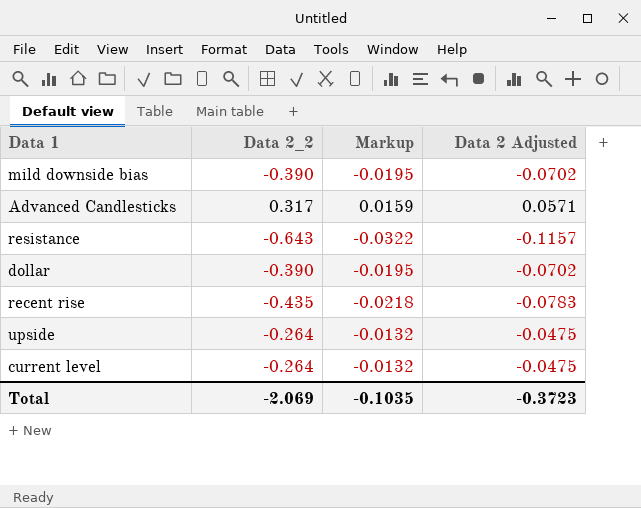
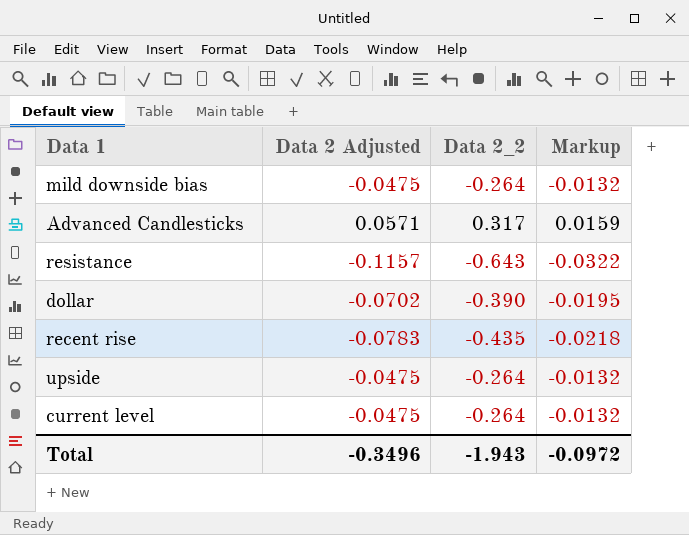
column Data 2 Adjusted | position: 4 -> 2
mild downside bias | Data 2 Adjusted: -0.0702 -> -0.0475
mild downside bias | Data 2_2: -0.390 -> -0.264
mild downside bias | Markup: -0.0195 -> -0.0132
Total | Data 2 Adjusted: -0.3723 -> -0.3496
Total | Data 2_2: -2.069 -> -1.943
Total | Markup: -0.1035 -> -0.0972

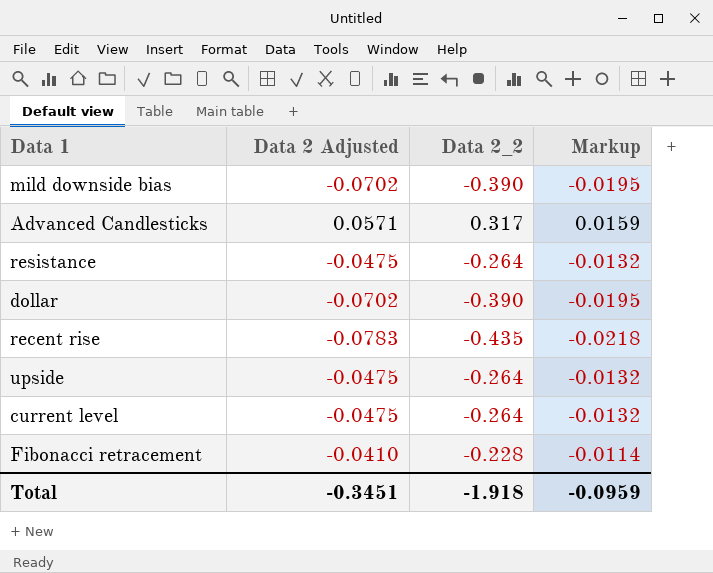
mild downside bias | Data 2 Adjusted: -0.0475 -> -0.0702
mild downside bias | Data 2_2: -0.264 -> -0.390
mild downside bias | Markup: -0.0132 -> -0.0195
resistance | Data 2 Adjusted: -0.1157 -> -0.0475
resistance | Data 2_2: -0.643 -> -0.264
resistance | Markup: -0.0322 -> -0.0132
row Fibonacci retracement: none -> -0.0410 | -0.228 | -0.0114
Total | Data 2 Adjusted: -0.3496 -> -0.3451
Total | Data 2_2: -1.943 -> -1.918
Total | Markup: -0.0972 -> -0.0959

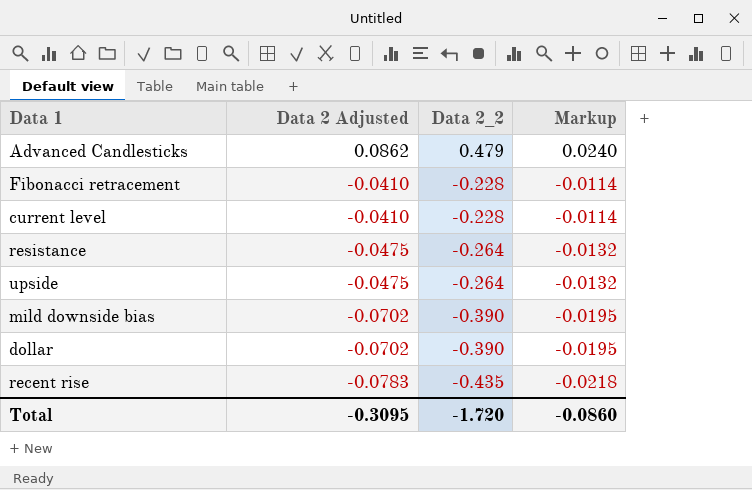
row order: none -> Data 2 Adjusted descending
Advanced Candlesticks | Data 2 Adjusted: 0.0571 -> 0.0862
Advanced Candlesticks | Data 2_2: 0.317 -> 0.479
Advanced Candlesticks | Markup: 0.0159 -> 0.0240
current level | Data 2 Adjusted: -0.0475 -> -0.0410
current level | Data 2_2: -0.264 -> -0.228
current level | Markup: -0.0132 -> -0.0114
Total | Data 2 Adjusted: -0.3451 -> -0.3095
Total | Data 2_2: -1.918 -> -1.720
Total | Markup: -0.0959 -> -0.0860

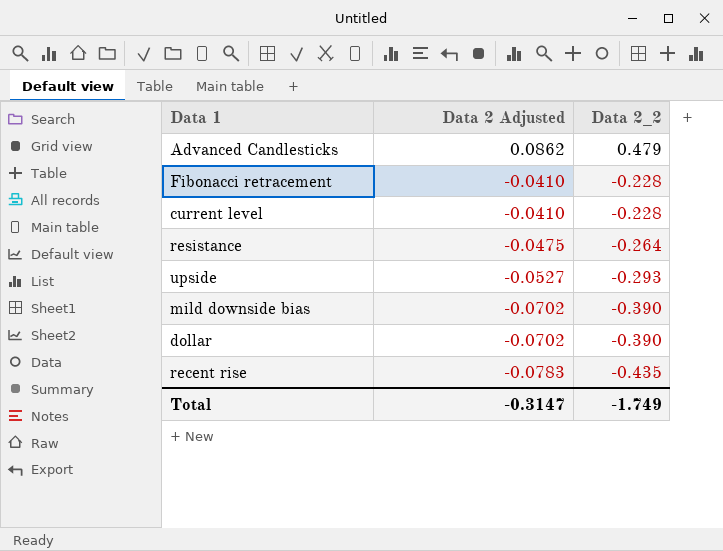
column Markup | formula: [Data 2_2] * 0.05 -> none
upside | Data 2 Adjusted: -0.0475 -> -0.0527
upside | Data 2_2: -0.264 -> -0.293
Total | Data 2 Adjusted: -0.3095 -> -0.3147
Total | Data 2_2: -1.720 -> -1.749

